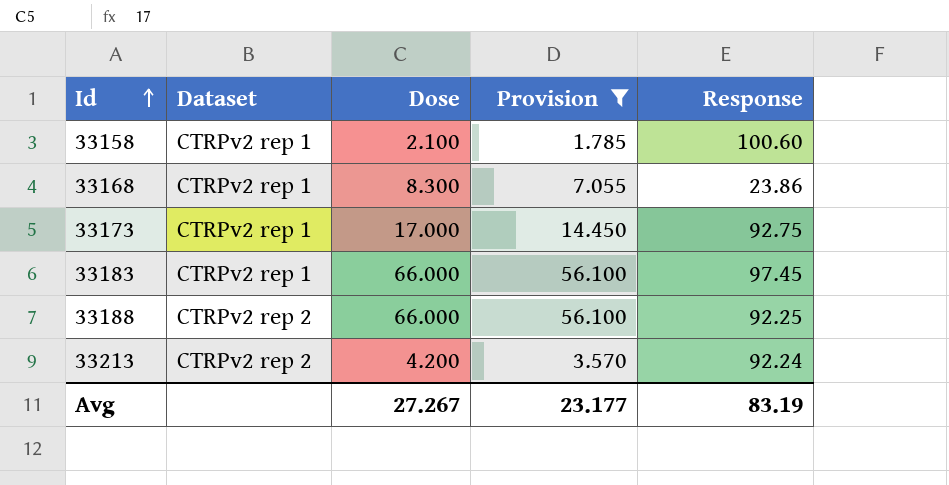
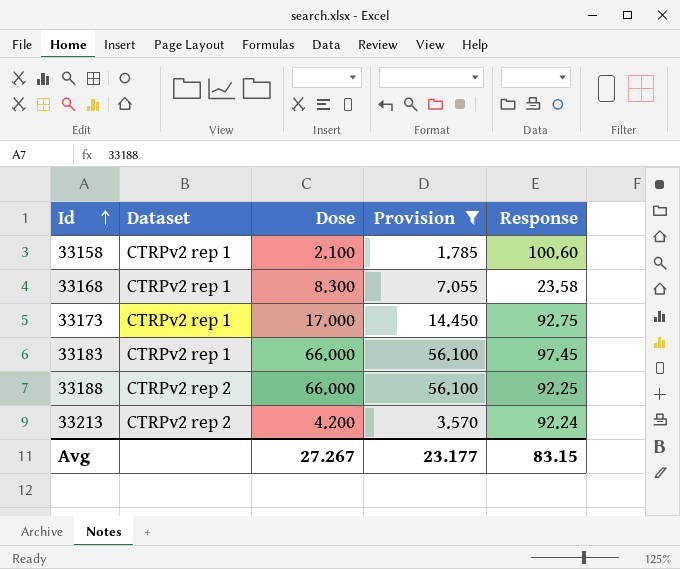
33168 | Response: 23.86 -> 23.58
Avg | Response: 83.19 -> 83.15

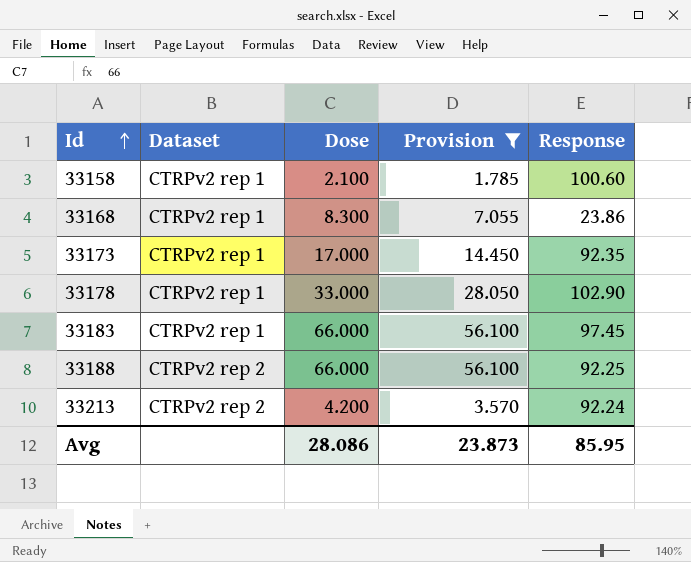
33168 | Response: 23.58 -> 23.86
33173 | Response: 92.75 -> 92.35
row 33178: none -> CTRPv2 rep 1 | 33.000 | 28.050 | 102.90
Avg | Dose: 27.267 -> 28.086
Avg | Provision: 23.177 -> 23.873
Avg | Response: 83.15 -> 85.95

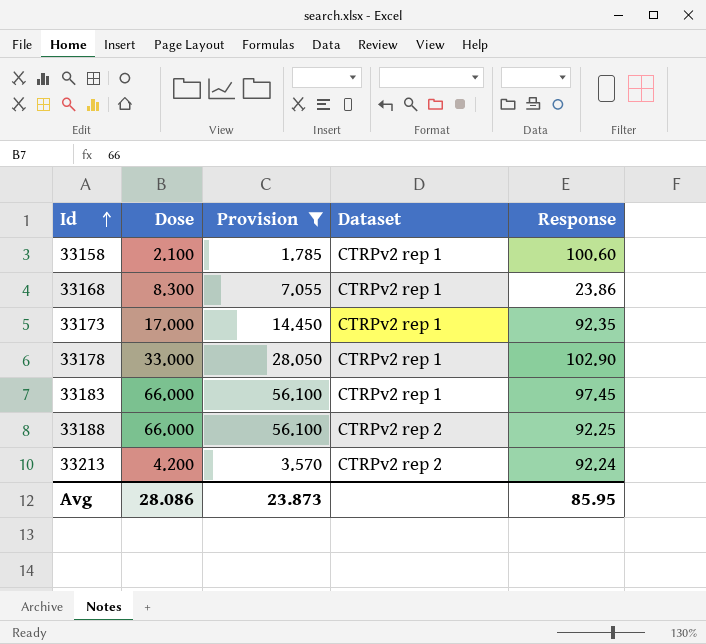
column Dataset | position: 2 -> 4

